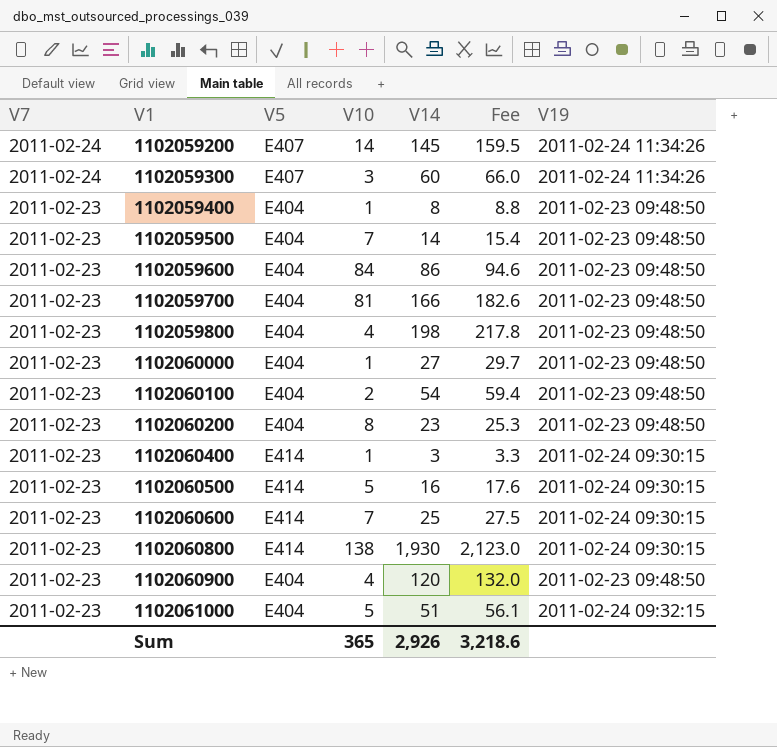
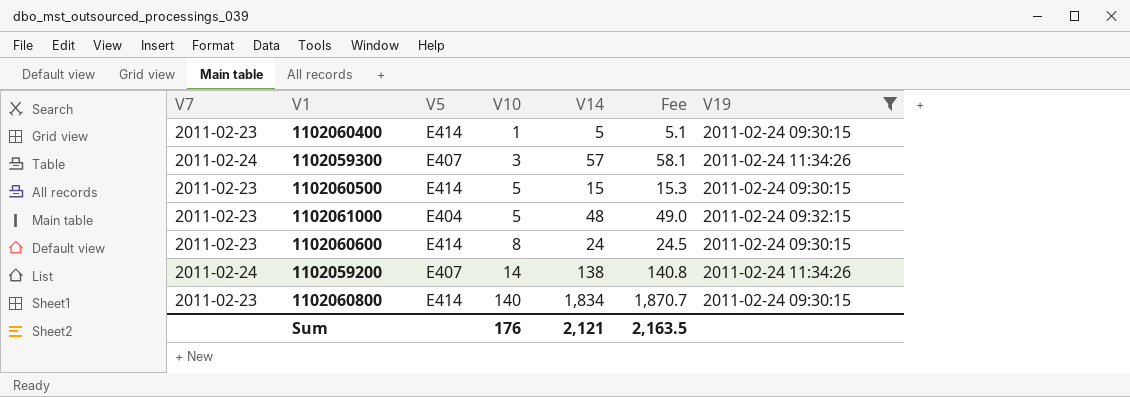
filter: none -> V19 != 2011-02-23 09:48:50
row order: V7 descending -> V10 ascending
column Fee | formula: [V14] * 1.1 -> [V14] * 1.02
1102060400 | V14: 3 -> 5
1102059300 | V14: 60 -> 57
1102060500 | V14: 16 -> 15
1102061000 | V14: 51 -> 48
1102060600 | V10: 7 -> 8
1102060600 | V14: 25 -> 24
1102059200 | V14: 145 -> 138
1102060800 | V10: 138 -> 140
1102060800 | V14: 1,930 -> 1,834
Sum | V10: 365 -> 176
Sum | V14: 2,926 -> 2,121
Sum | Fee: 3,218.6 -> 2,163.5

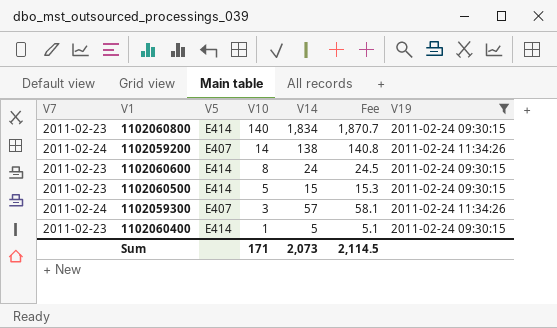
row order: V10 ascending -> V10 descending
row 1102061000: 2011-02-23 | E404 | 5 | 48 | 49.0 | 2011-02-24 09:32:15 -> none
Sum | V10: 176 -> 171
Sum | V14: 2,121 -> 2,073
Sum | Fee: 2,163.5 -> 2,114.5

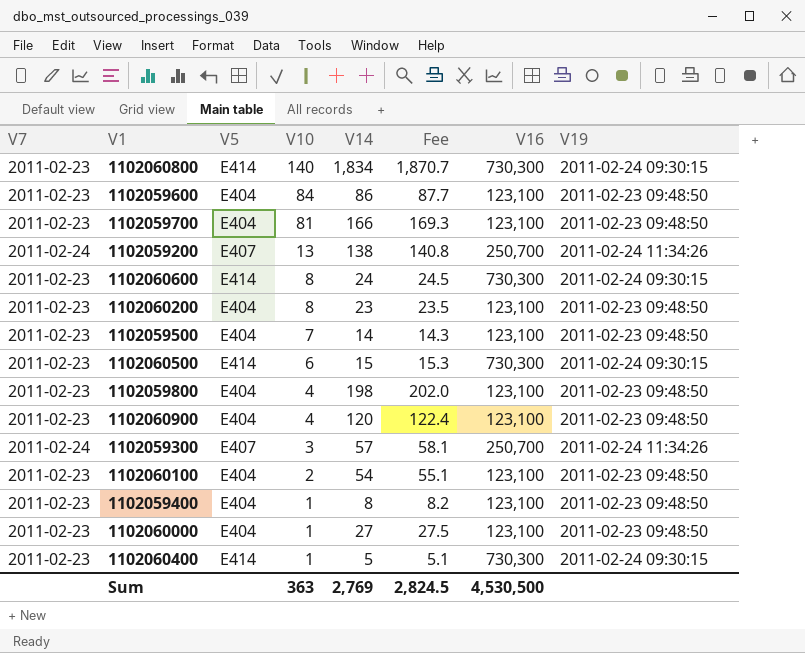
filter: V19 != 2011-02-23 09:48:50 -> none
column V16 | position: none -> 7
1102059200 | V10: 14 -> 13
1102060500 | V10: 5 -> 6
Sum | V10: 171 -> 363
Sum | V14: 2,073 -> 2,769
Sum | Fee: 2,114.5 -> 2,824.5

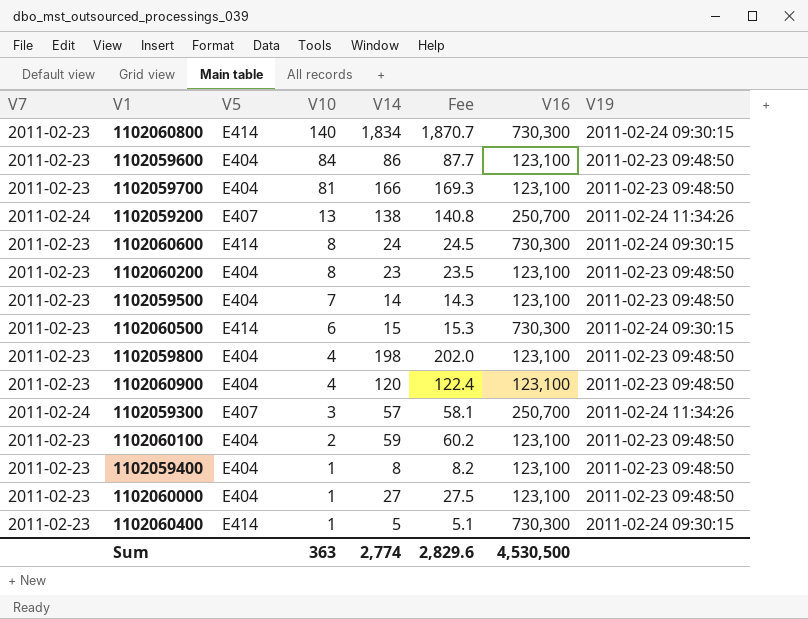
1102060100 | V14: 54 -> 59
1102060100 | Fee: 55.1 -> 60.2
Sum | V14: 2,769 -> 2,774
Sum | Fee: 2,824.5 -> 2,829.6

